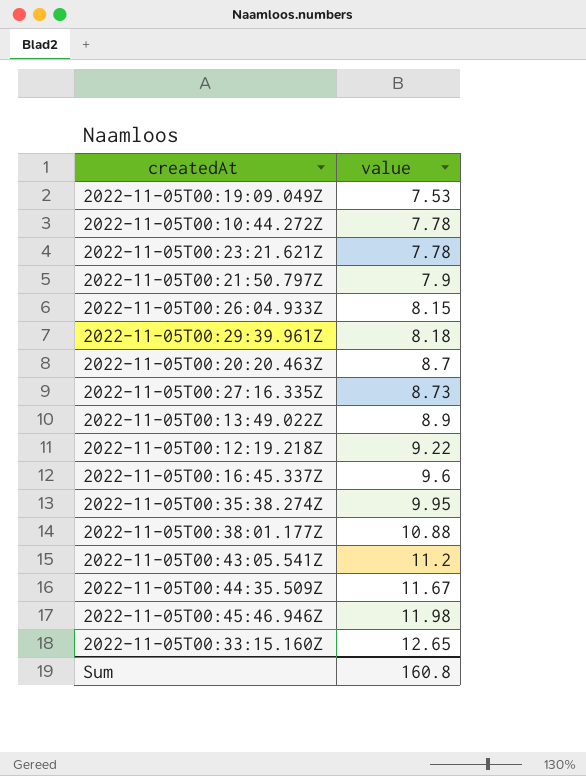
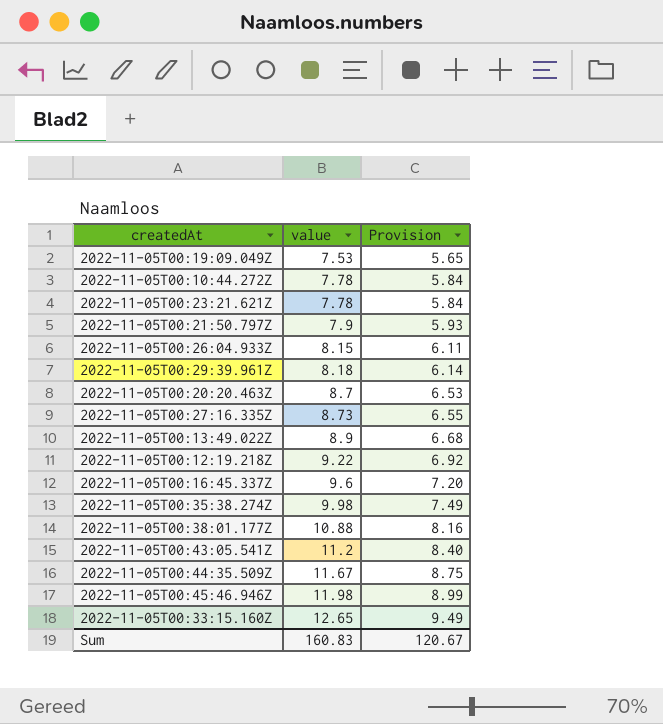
column Provision | formula: none -> [value] * 0.75
2022-11-05T00:35:38.274Z | value: 9.95 -> 9.98
Sum | value: 160.8 -> 160.83

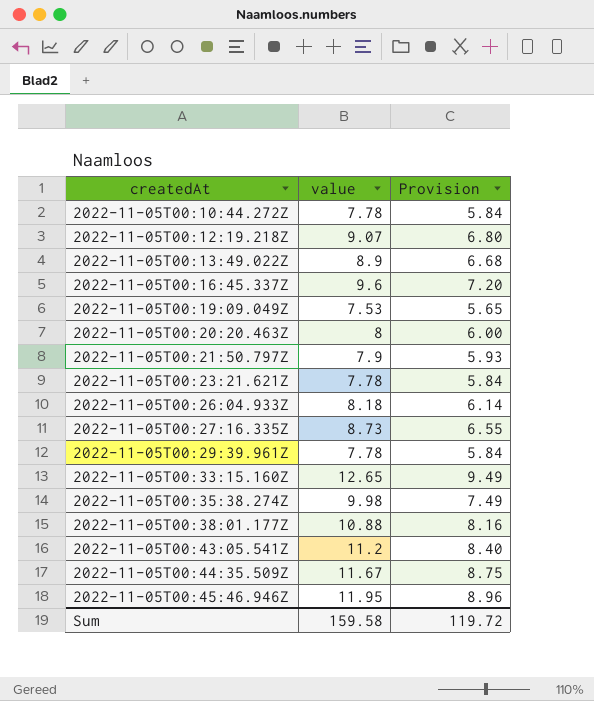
row order: value ascending -> createdAt ascending
2022-11-05T00:12:19.218Z | value: 9.22 -> 9.07
2022-11-05T00:12:19.218Z | Provision: 6.92 -> 6.80
2022-11-05T00:20:20.463Z | value: 8.7 -> 8
2022-11-05T00:20:20.463Z | Provision: 6.53 -> 6.00
2022-11-05T00:26:04.933Z | value: 8.15 -> 8.18
2022-11-05T00:26:04.933Z | Provision: 6.11 -> 6.14
2022-11-05T00:29:39.961Z | value: 8.18 -> 7.78
2022-11-05T00:29:39.961Z | Provision: 6.14 -> 5.84
2022-11-05T00:45:46.946Z | value: 11.98 -> 11.95
2022-11-05T00:45:46.946Z | Provision: 8.99 -> 8.96
Sum | value: 160.83 -> 159.58
Sum | Provision: 120.67 -> 119.72

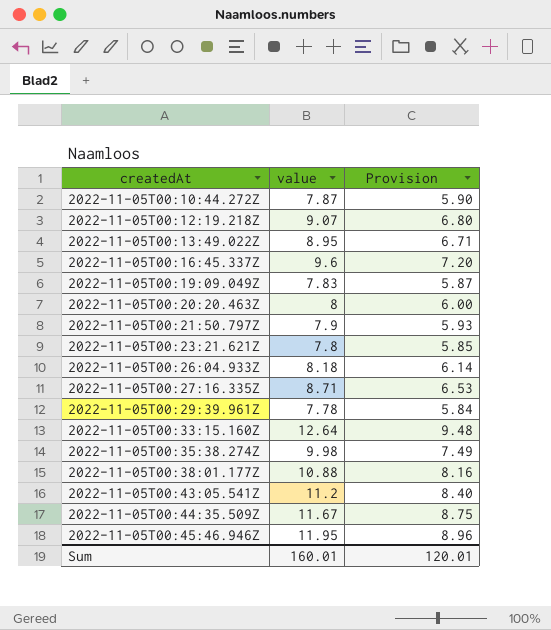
2022-11-05T00:10:44.272Z | value: 7.78 -> 7.87
2022-11-05T00:10:44.272Z | Provision: 5.84 -> 5.90
2022-11-05T00:13:49.022Z | value: 8.9 -> 8.95
2022-11-05T00:13:49.022Z | Provision: 6.68 -> 6.71
2022-11-05T00:19:09.049Z | value: 7.53 -> 7.83
2022-11-05T00:19:09.049Z | Provision: 5.65 -> 5.87
2022-11-05T00:23:21.621Z | value: 7.78 -> 7.8
2022-11-05T00:23:21.621Z | Provision: 5.84 -> 5.85
2022-11-05T00:27:16.335Z | value: 8.73 -> 8.71
2022-11-05T00:27:16.335Z | Provision: 6.55 -> 6.53
2022-11-05T00:33:15.160Z | value: 12.65 -> 12.64
2022-11-05T00:33:15.160Z | Provision: 9.49 -> 9.48
Sum | value: 159.58 -> 160.01
Sum | Provision: 119.72 -> 120.01

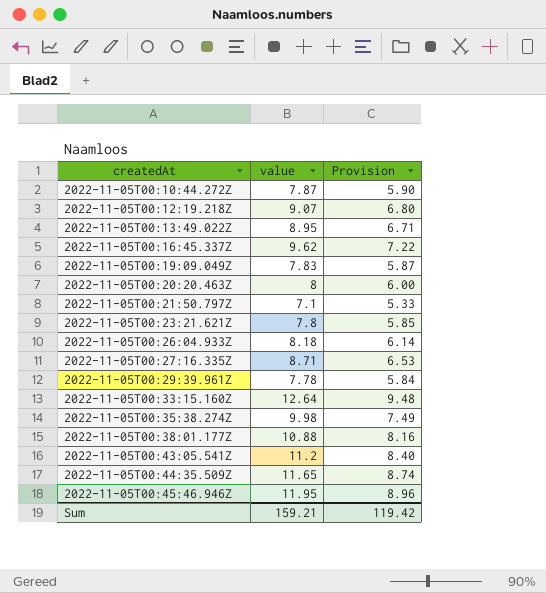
2022-11-05T00:16:45.337Z | value: 9.6 -> 9.62
2022-11-05T00:16:45.337Z | Provision: 7.20 -> 7.22
2022-11-05T00:21:50.797Z | value: 7.9 -> 7.1
2022-11-05T00:21:50.797Z | Provision: 5.93 -> 5.33
2022-11-05T00:44:35.509Z | value: 11.67 -> 11.65
2022-11-05T00:44:35.509Z | Provision: 8.75 -> 8.74
Sum | value: 160.01 -> 159.21
Sum | Provision: 120.01 -> 119.42

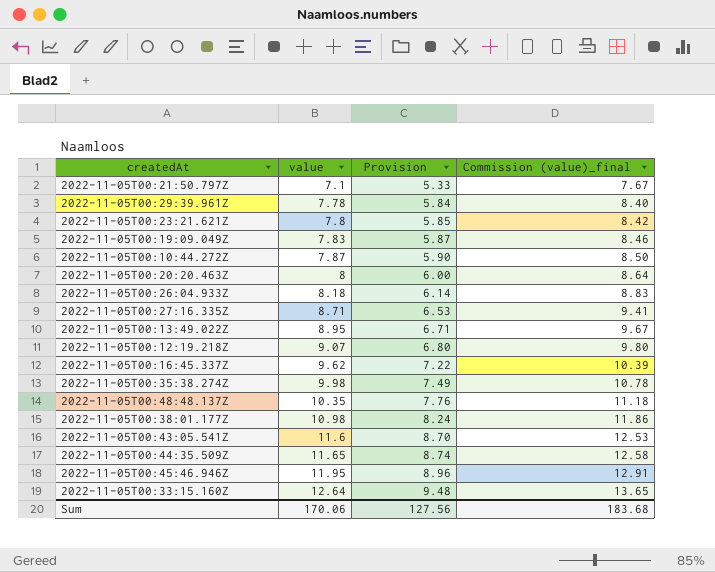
row order: createdAt ascending -> value ascending
column Commission (value)_final | formula: none -> [value] * 1.08
row 2022-11-05T00:48:48.137Z: none -> 10.35 | 7.76 | 11.18
2022-11-05T00:38:01.177Z | value: 10.88 -> 10.98
2022-11-05T00:38:01.177Z | Provision: 8.16 -> 8.24
2022-11-05T00:43:05.541Z | value: 11.2 -> 11.6
2022-11-05T00:43:05.541Z | Provision: 8.40 -> 8.70
Sum | value: 159.21 -> 170.06
Sum | Provision: 119.42 -> 127.56

